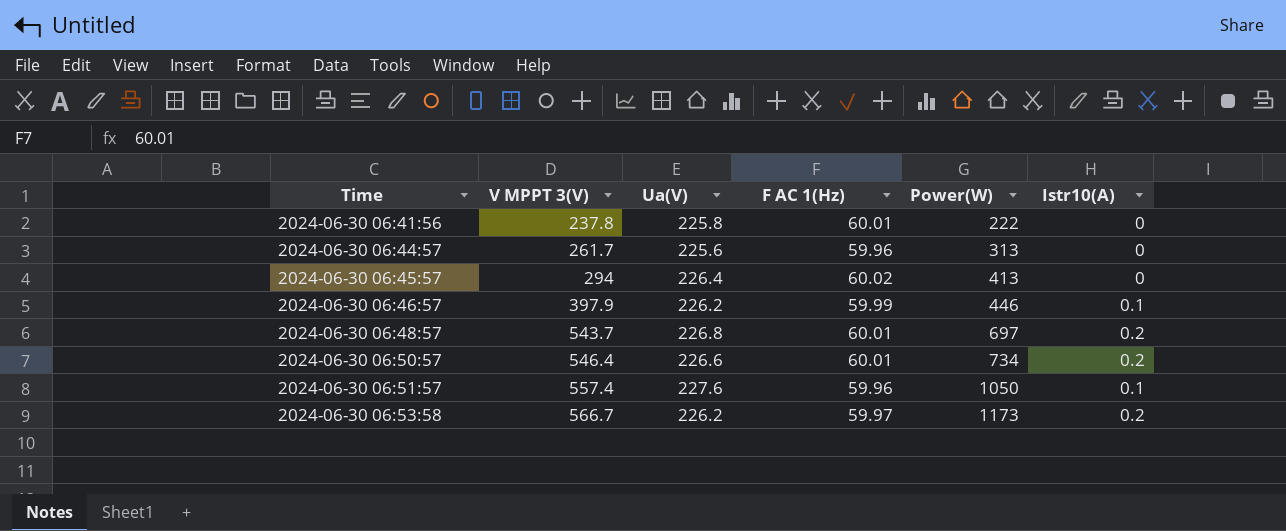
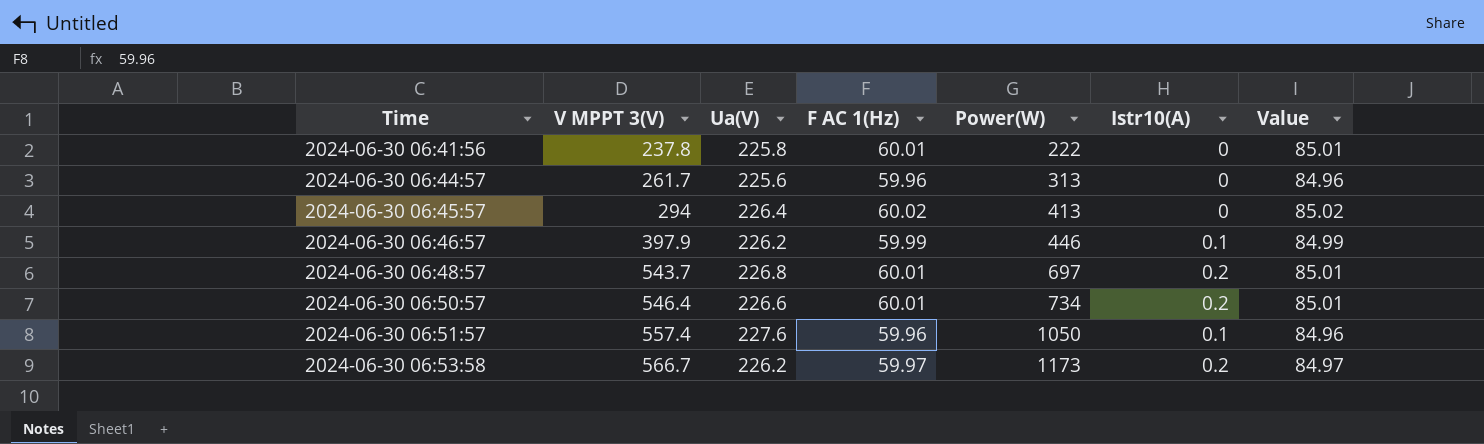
column Value | formula: none -> [F AC 1(Hz)] + 25

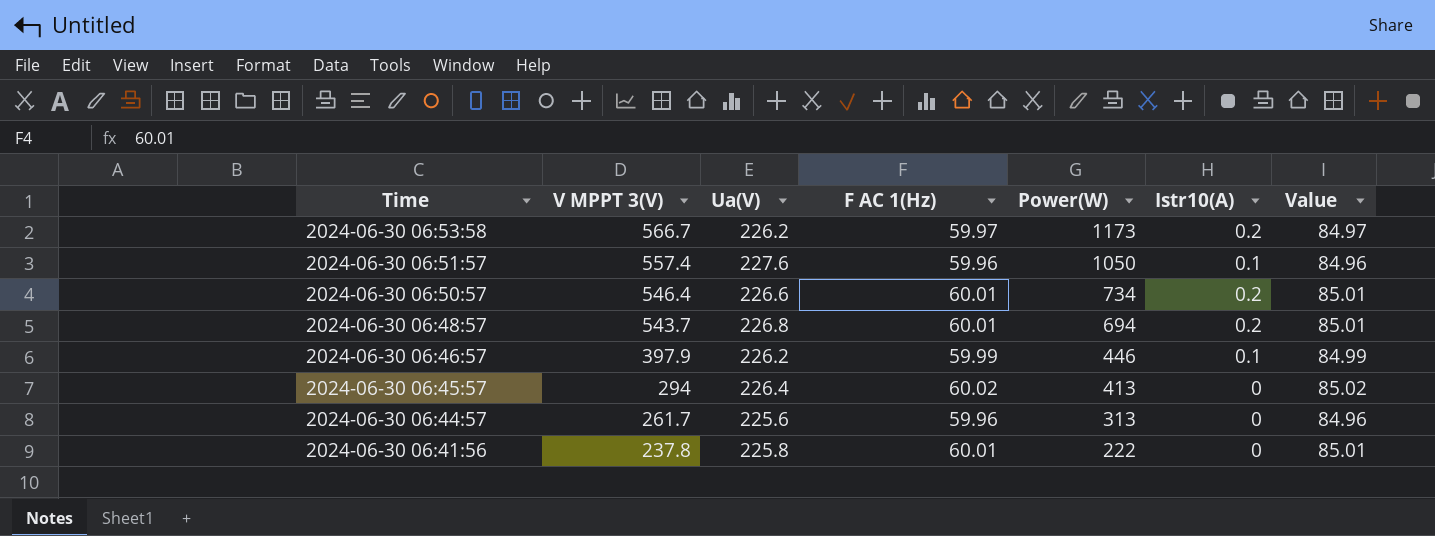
row order: Time ascending -> Time descending
2024-06-30 06:48:57 | Power(W): 697 -> 694

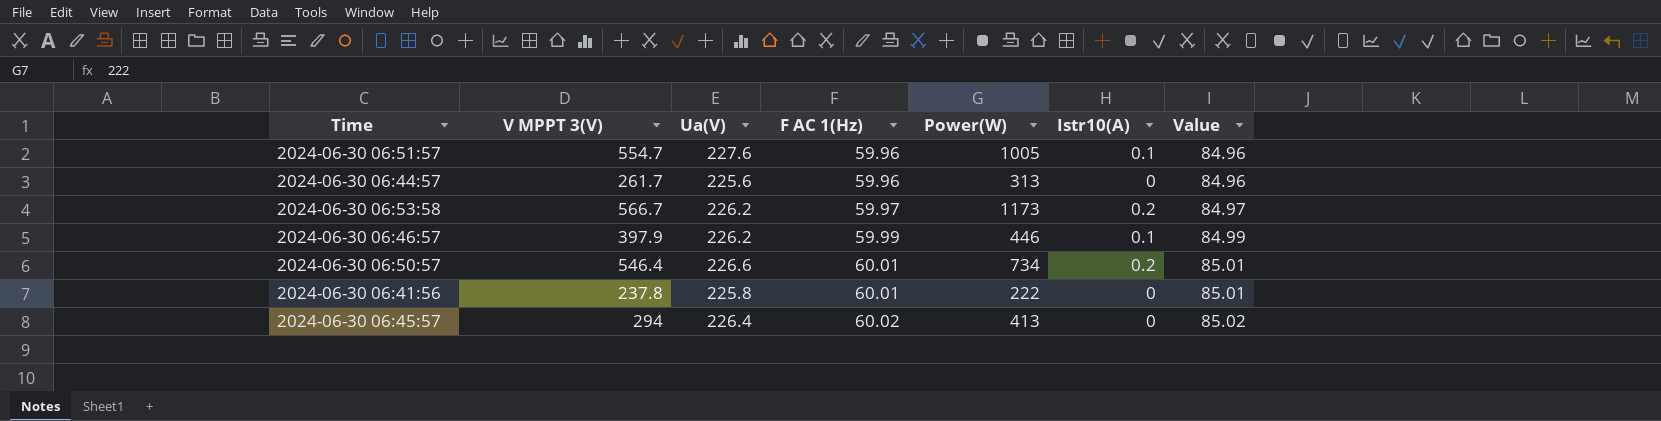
row order: Time descending -> F AC 1(Hz) ascending
row 2024-06-30 06:48:57: 543.7 | 226.8 | 60.01 | 694 | 0.2 | 85.01 -> none
2024-06-30 06:51:57 | V MPPT 3(V): 557.4 -> 554.7
2024-06-30 06:51:57 | Power(W): 1050 -> 1005

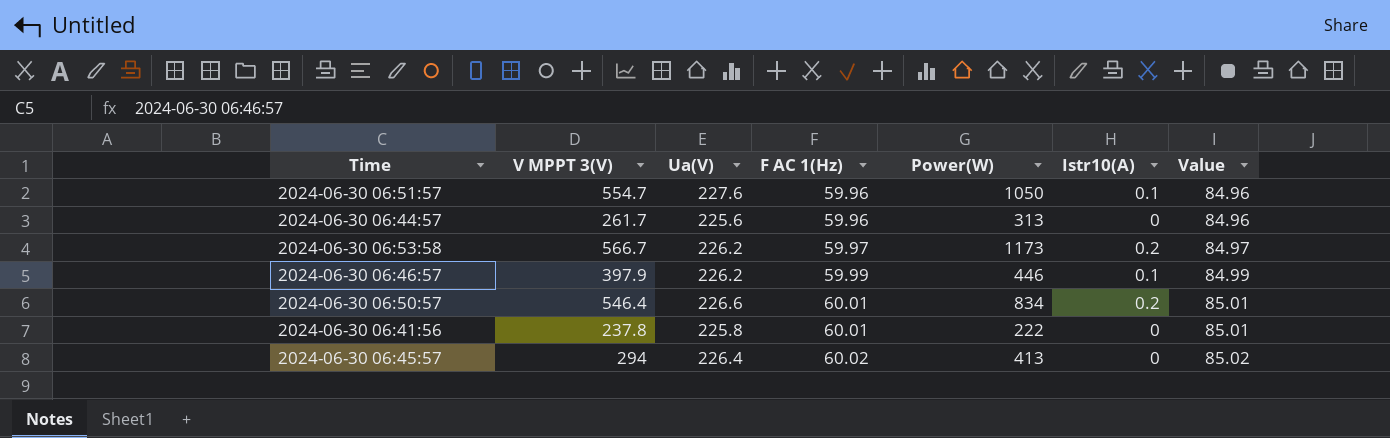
2024-06-30 06:51:57 | Power(W): 1005 -> 1050
2024-06-30 06:50:57 | Power(W): 734 -> 834

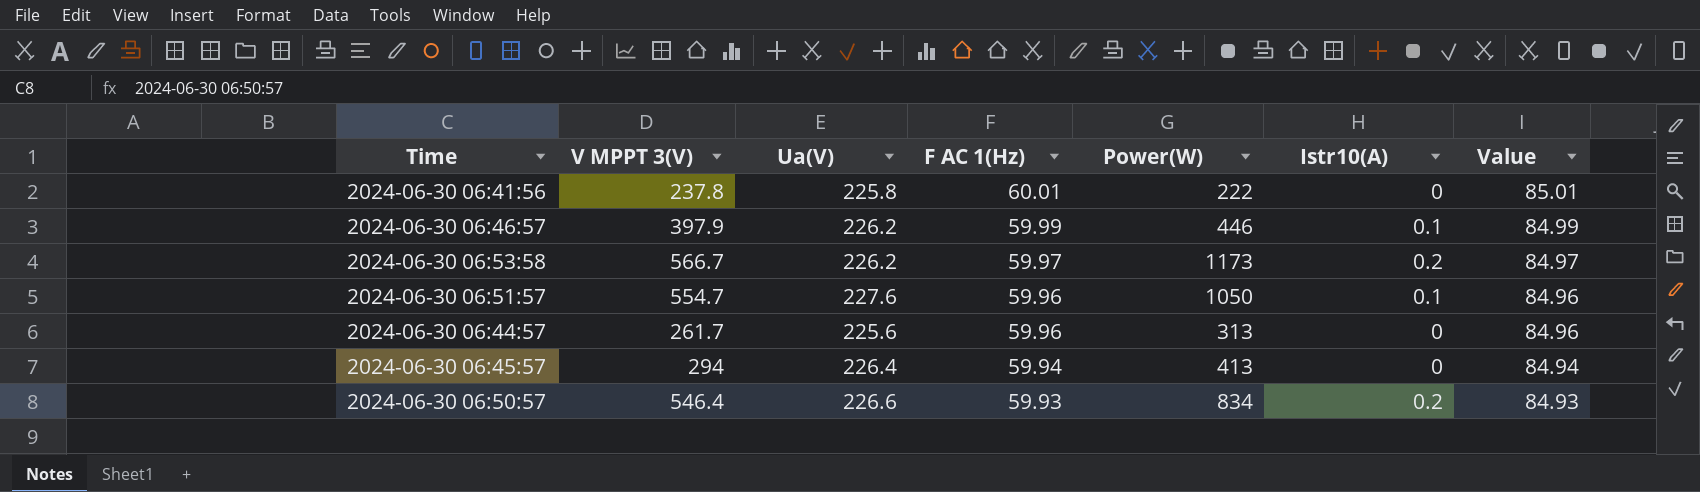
row order: F AC 1(Hz) ascending -> F AC 1(Hz) descending
2024-06-30 06:45:57 | F AC 1(Hz): 60.02 -> 59.94
2024-06-30 06:45:57 | Value: 85.02 -> 84.94
2024-06-30 06:50:57 | F AC 1(Hz): 60.01 -> 59.93
2024-06-30 06:50:57 | Value: 85.01 -> 84.93

